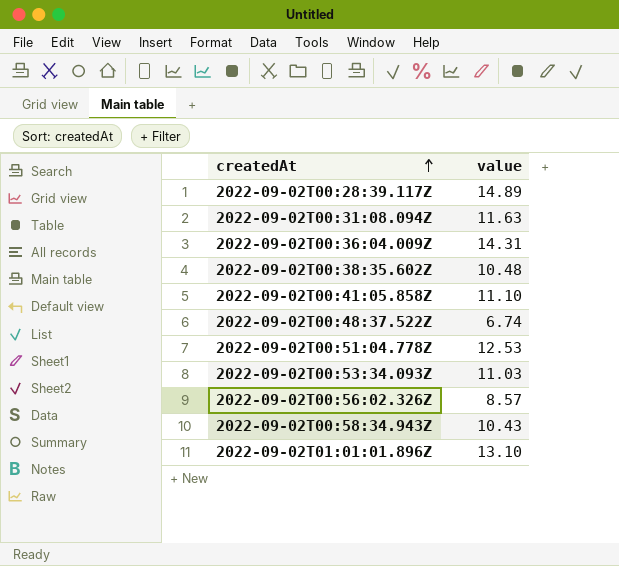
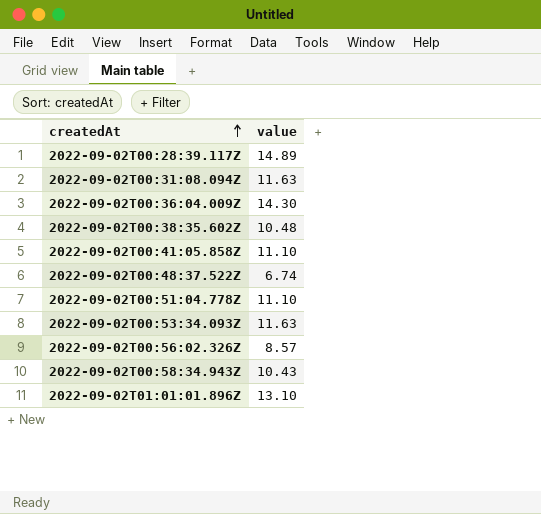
2022-09-02T00:36:04.009Z | value: 14.31 -> 14.30
2022-09-02T00:51:04.778Z | value: 12.53 -> 11.10
2022-09-02T00:53:34.093Z | value: 11.03 -> 11.63

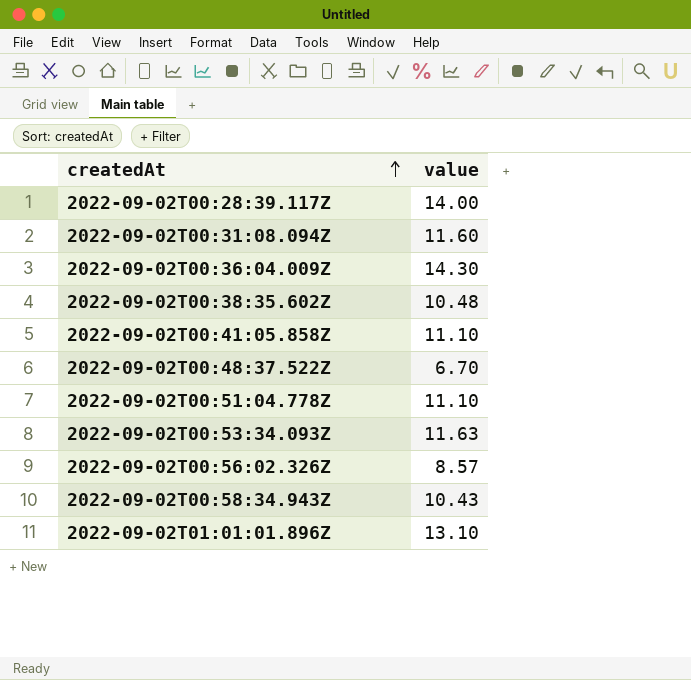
2022-09-02T00:28:39.117Z | value: 14.89 -> 14.00
2022-09-02T00:31:08.094Z | value: 11.63 -> 11.60
2022-09-02T00:48:37.522Z | value: 6.74 -> 6.70

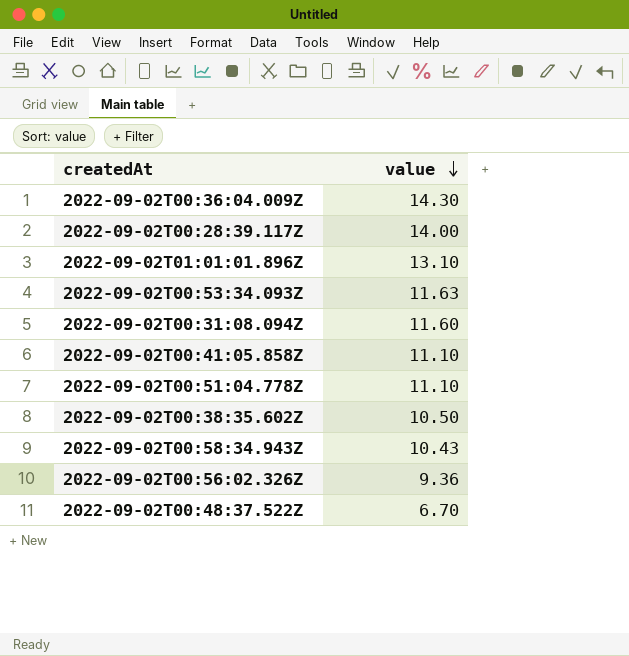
row order: createdAt ascending -> value descending
2022-09-02T00:38:35.602Z | value: 10.48 -> 10.50
2022-09-02T00:56:02.326Z | value: 8.57 -> 9.36

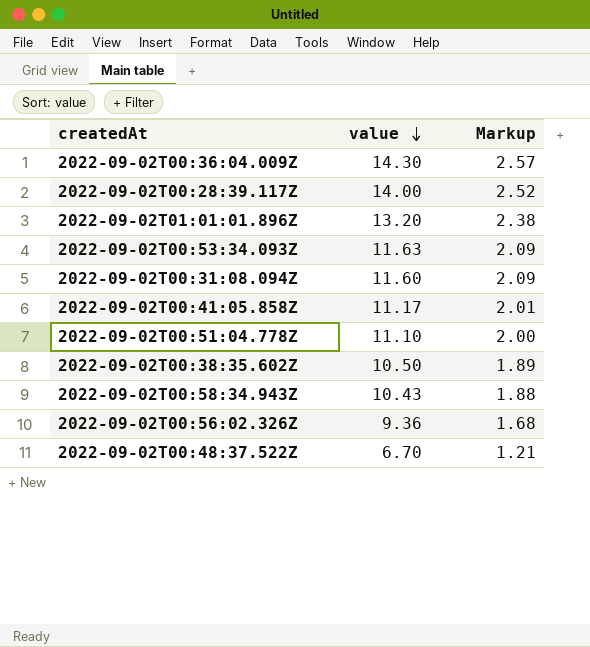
column Markup | formula: none -> [value] * 0.18
2022-09-02T01:01:01.896Z | value: 13.10 -> 13.20
2022-09-02T00:41:05.858Z | value: 11.10 -> 11.17

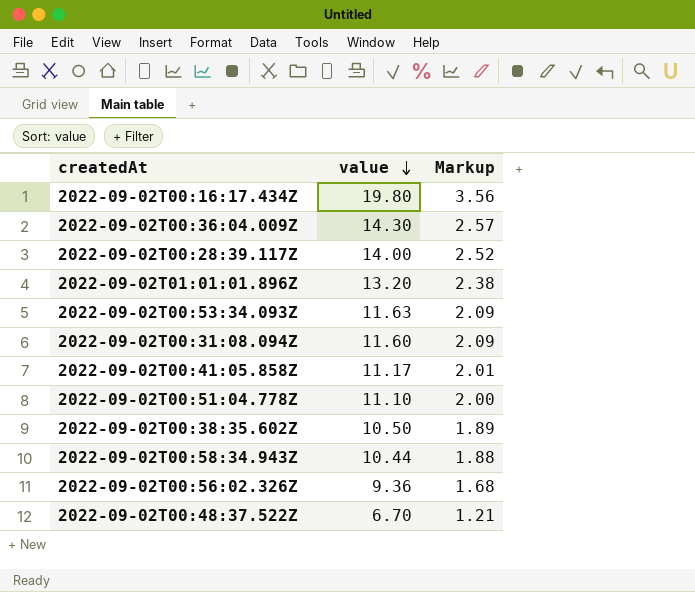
row 2022-09-02T00:16:17.434Z: none -> 19.80 | 3.56
2022-09-02T00:58:34.943Z | value: 10.43 -> 10.44

